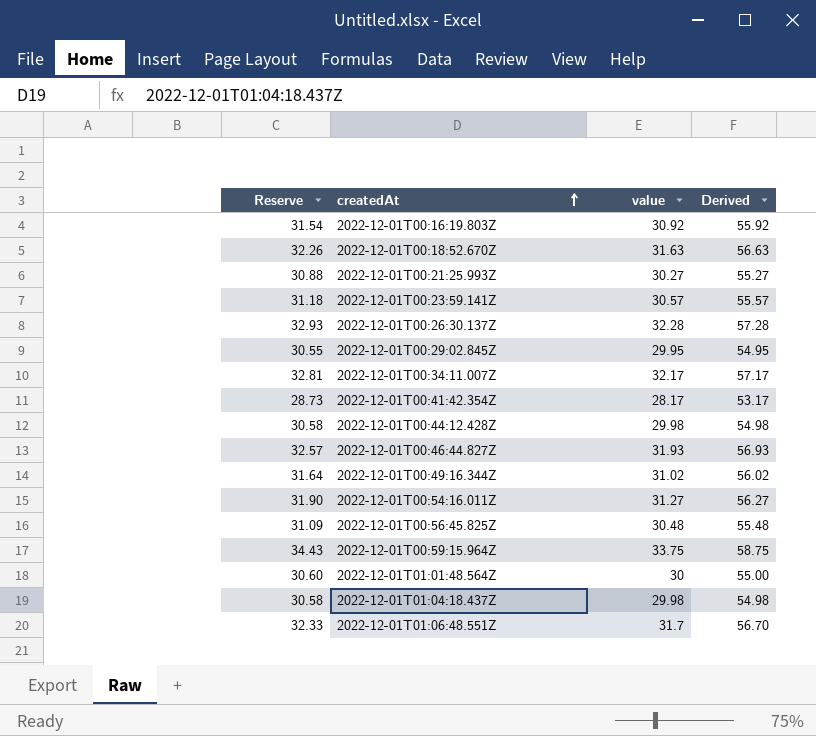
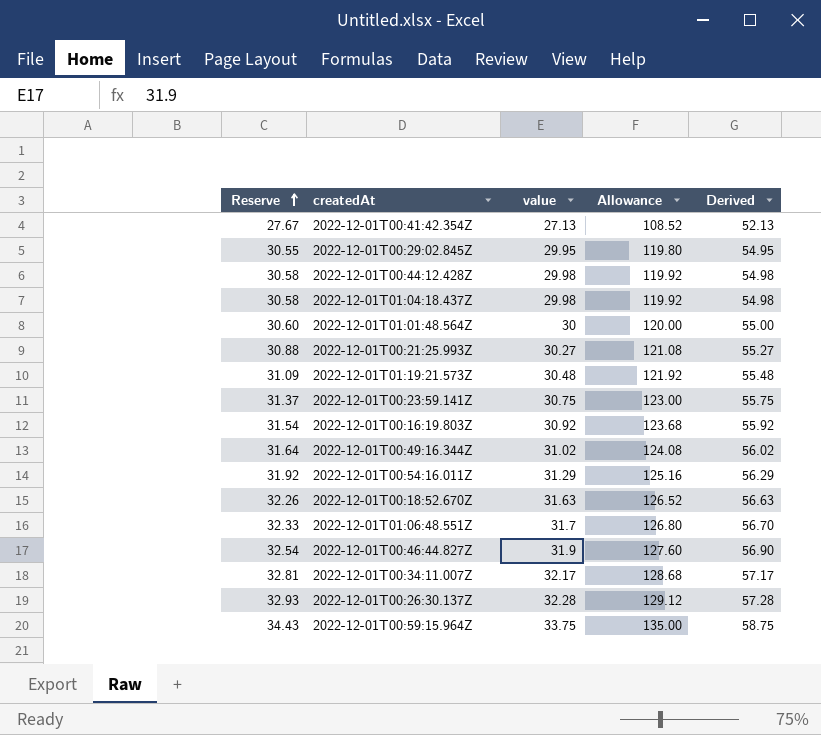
row order: createdAt ascending -> Reserve ascending
column Allowance | formula: none -> [value] * 4
row 2022-12-01T00:56:45.825Z: 31.09 | 30.48 | 55.48 -> none
2022-12-01T00:41:42.354Z | Reserve: 28.73 -> 27.67
2022-12-01T00:41:42.354Z | value: 28.17 -> 27.13
2022-12-01T00:41:42.354Z | Derived: 53.17 -> 52.13
row 2022-12-01T01:19:21.573Z: none -> 31.09 | 30.48 | 121.92 | 55.48
2022-12-01T00:23:59.141Z | Reserve: 31.18 -> 31.37
2022-12-01T00:23:59.141Z | value: 30.57 -> 30.75
2022-12-01T00:23:59.141Z | Derived: 55.57 -> 55.75
2022-12-01T00:54:16.011Z | Reserve: 31.90 -> 31.92
2022-12-01T00:54:16.011Z | value: 31.27 -> 31.29
2022-12-01T00:54:16.011Z | Derived: 56.27 -> 56.29
2022-12-01T00:46:44.827Z | Reserve: 32.57 -> 32.54
2022-12-01T00:46:44.827Z | value: 31.93 -> 31.9
2022-12-01T00:46:44.827Z | Derived: 56.93 -> 56.90

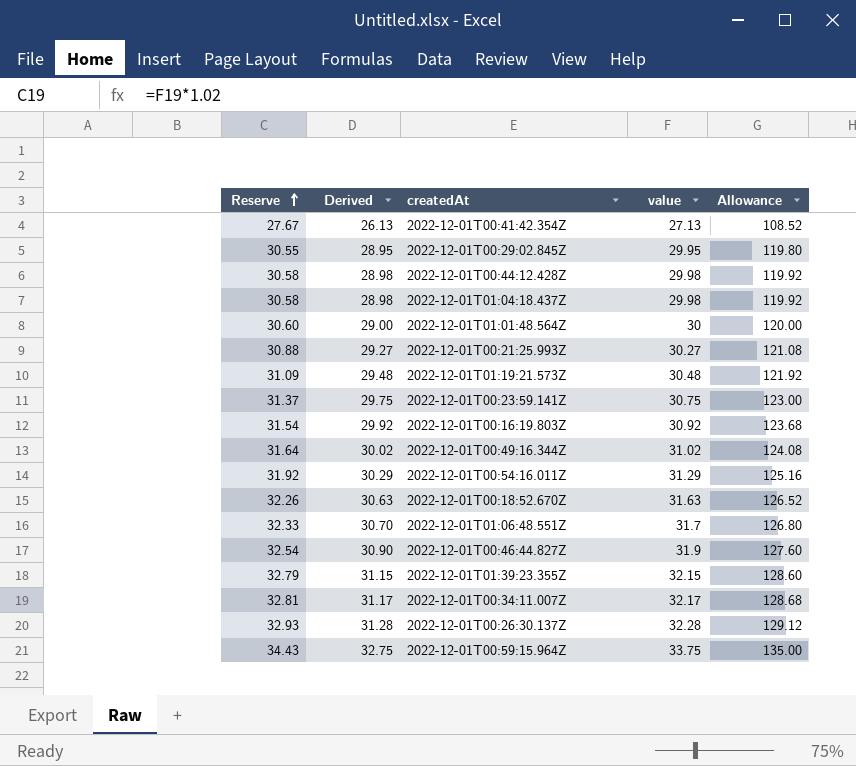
column Derived | formula: [value] + 25 -> [value] - 1
column Derived | position: 5 -> 2
row 2022-12-01T01:39:23.355Z: none -> 32.79 | 31.15 | 32.15 | 128.60

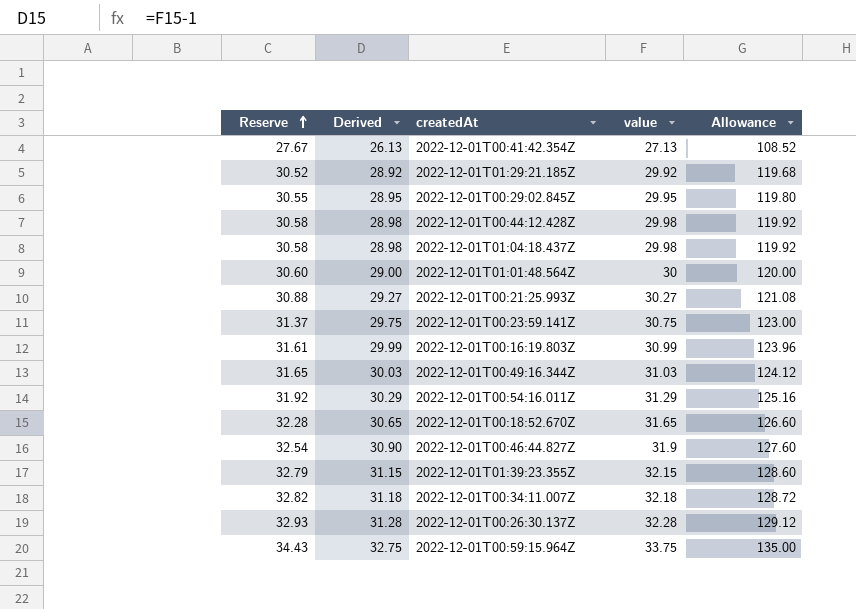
row 2022-12-01T01:19:21.573Z: 31.09 | 29.48 | 30.48 | 121.92 -> none
row 2022-12-01T01:06:48.551Z: 32.33 | 30.70 | 31.7 | 126.80 -> none
row 2022-12-01T01:29:21.185Z: none -> 30.52 | 28.92 | 29.92 | 119.68
2022-12-01T00:16:19.803Z | Reserve: 31.54 -> 31.61
2022-12-01T00:16:19.803Z | Derived: 29.92 -> 29.99
2022-12-01T00:16:19.803Z | value: 30.92 -> 30.99
2022-12-01T00:16:19.803Z | Allowance: 123.68 -> 123.96
2022-12-01T00:49:16.344Z | Reserve: 31.64 -> 31.65
2022-12-01T00:49:16.344Z | Derived: 30.02 -> 30.03
2022-12-01T00:49:16.344Z | value: 31.02 -> 31.03
2022-12-01T00:49:16.344Z | Allowance: 124.08 -> 124.12
2022-12-01T00:18:52.670Z | Reserve: 32.26 -> 32.28
2022-12-01T00:18:52.670Z | Derived: 30.63 -> 30.65
2022-12-01T00:18:52.670Z | value: 31.63 -> 31.65
2022-12-01T00:18:52.670Z | Allowance: 126.52 -> 126.60
2022-12-01T00:34:11.007Z | Reserve: 32.81 -> 32.82
2022-12-01T00:34:11.007Z | Derived: 31.17 -> 31.18
2022-12-01T00:34:11.007Z | value: 32.17 -> 32.18
2022-12-01T00:34:11.007Z | Allowance: 128.68 -> 128.72

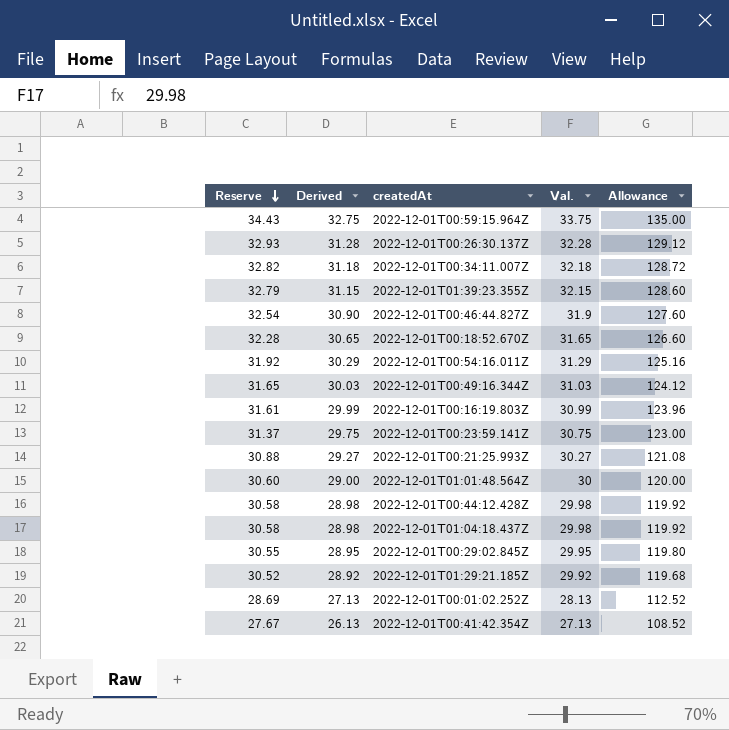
row order: Reserve ascending -> Reserve descending
column name: value -> Val.
row 2022-12-01T00:01:02.252Z: none -> 28.69 | 27.13 | 28.13 | 112.52

